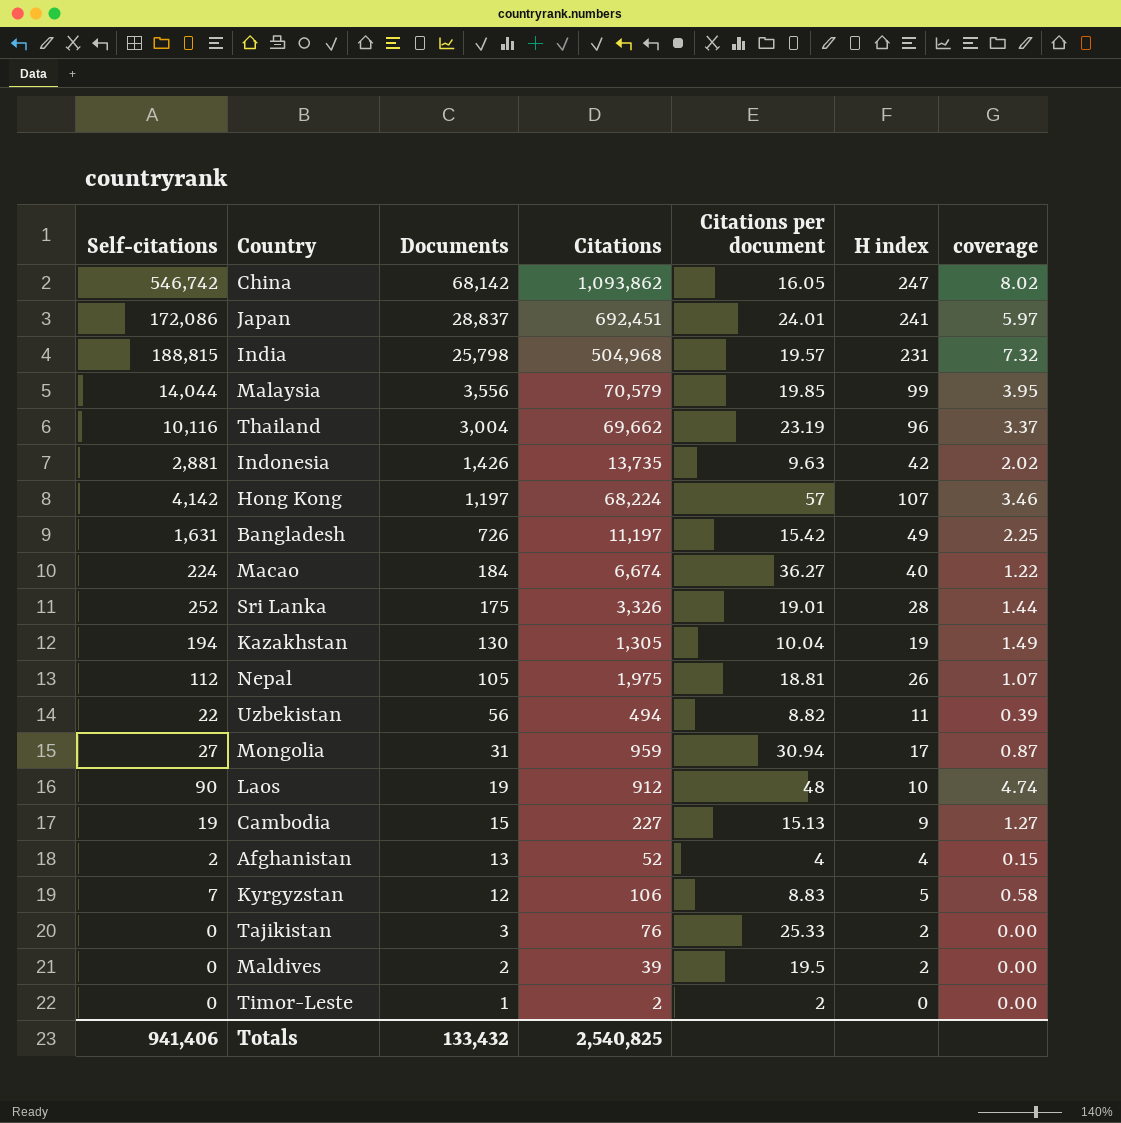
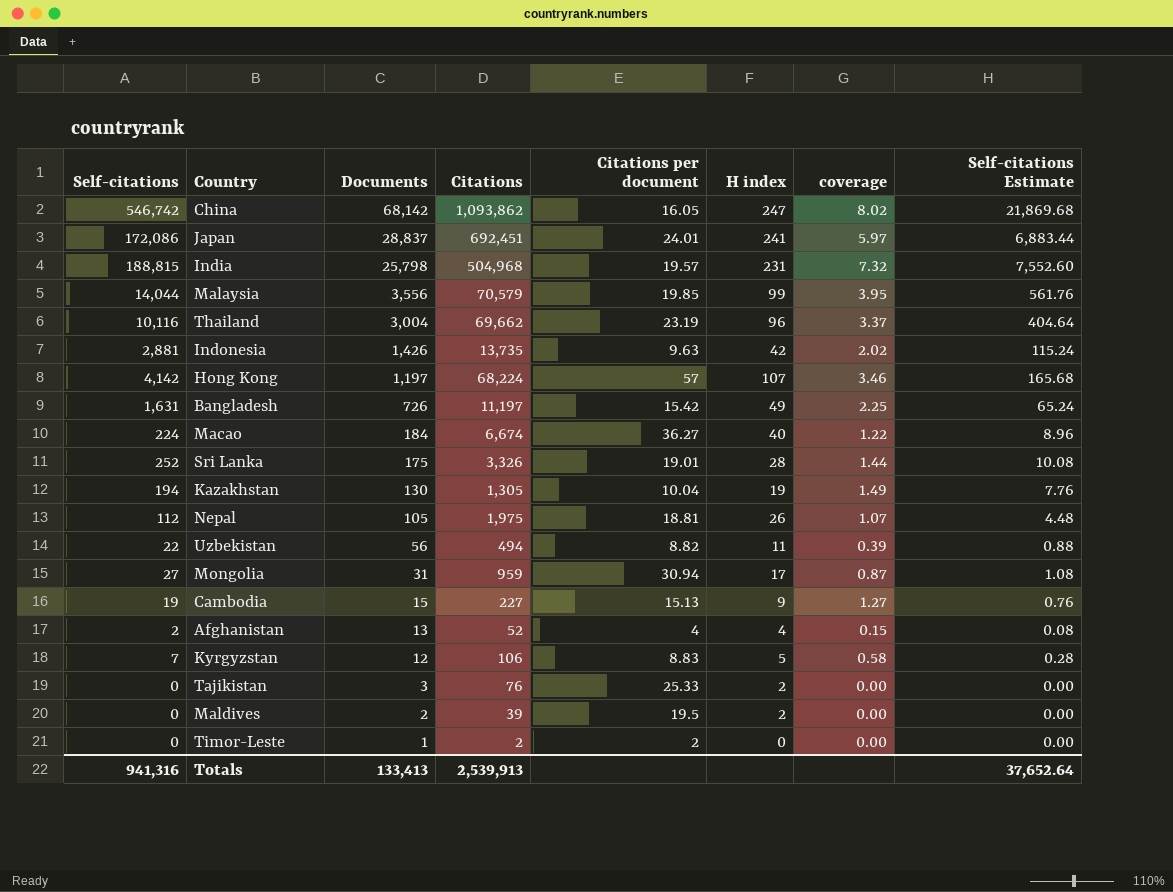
column Self-citations Estimate | formula: none -> [Self-citations] * 0.04
row Laos: 90 | 19 | 912 | 48 | 10 | 4.74 -> none
Totals | Self-citations: 941,406 -> 941,316
Totals | Documents: 133,432 -> 133,413
Totals | Citations: 2,540,825 -> 2,539,913

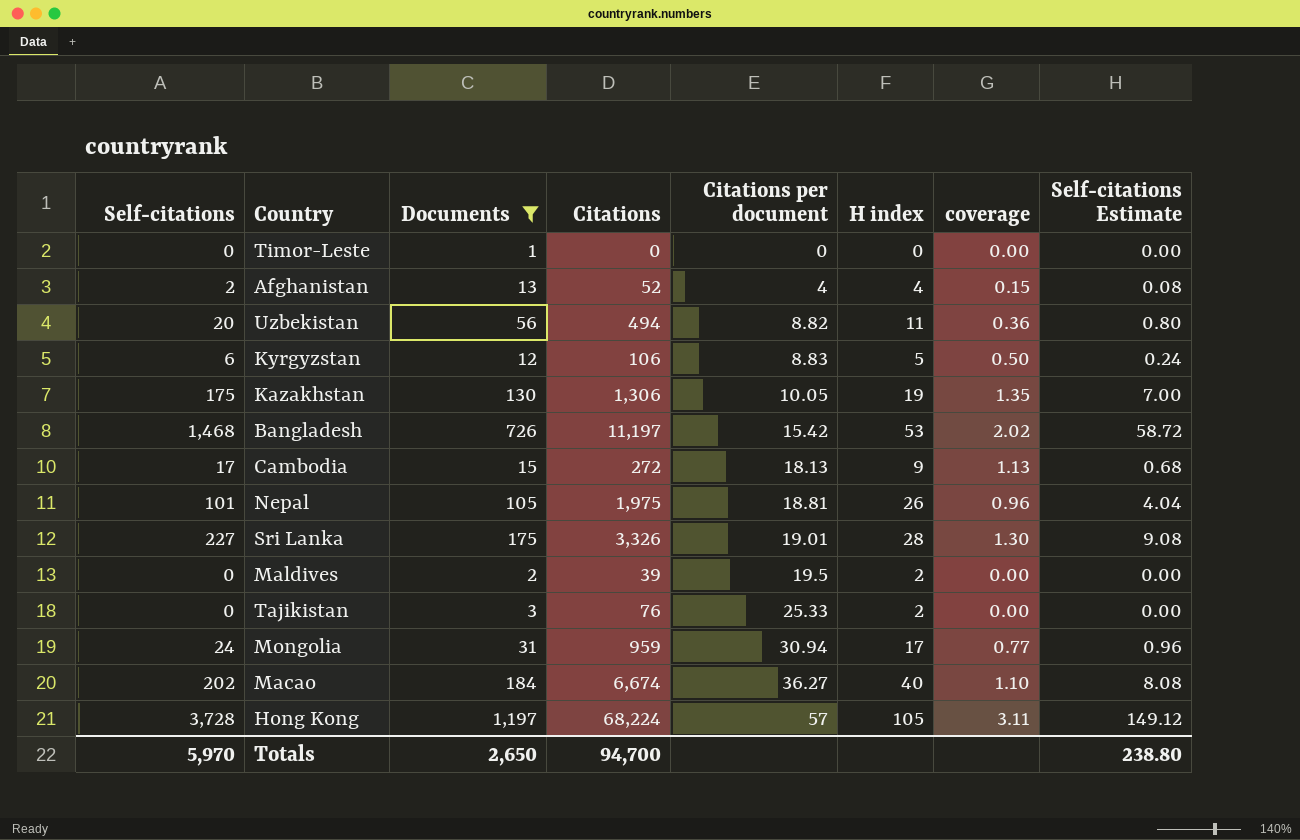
filter: none -> Documents <= 1,197
row order: Documents descending -> Citations per document ascending
Timor-Leste | Citations: 2 -> 0
Timor-Leste | Citations per document: 2 -> 0
Uzbekistan | Self-citations: 22 -> 20
Uzbekistan | coverage: 0.39 -> 0.36
Uzbekistan | Self-citations Estimate: 0.88 -> 0.80
Kyrgyzstan | Self-citations: 7 -> 6
Kyrgyzstan | coverage: 0.58 -> 0.50
Kyrgyzstan | Self-citations Estimate: 0.28 -> 0.24
Kazakhstan | Self-citations: 194 -> 175
Kazakhstan | Citations: 1,305 -> 1,306
Kazakhstan | Citations per document: 10.04 -> 10.05
Kazakhstan | coverage: 1.49 -> 1.35
Kazakhstan | Self-citations Estimate: 7.76 -> 7.00
Bangladesh | Self-citations: 1,631 -> 1,468
Bangladesh | H index: 49 -> 53
Bangladesh | coverage: 2.25 -> 2.02
Bangladesh | Self-citations Estimate: 65.24 -> 58.72
Cambodia | Self-citations: 19 -> 17
Cambodia | Citations: 227 -> 272
Cambodia | Citations per document: 15.13 -> 18.13
Cambodia | coverage: 1.27 -> 1.13
Cambodia | Self-citations Estimate: 0.76 -> 0.68
Nepal | Self-citations: 112 -> 101
Nepal | coverage: 1.07 -> 0.96
Nepal | Self-citations Estimate: 4.48 -> 4.04
Sri Lanka | Self-citations: 252 -> 227
Sri Lanka | coverage: 1.44 -> 1.30
Sri Lanka | Self-citations Estimate: 10.08 -> 9.08
Mongolia | Self-citations: 27 -> 24
Mongolia | coverage: 0.87 -> 0.77
Mongolia | Self-citations Estimate: 1.08 -> 0.96
Macao | Self-citations: 224 -> 202
Macao | coverage: 1.22 -> 1.10
Macao | Self-citations Estimate: 8.96 -> 8.08
Hong Kong | Self-citations: 4,142 -> 3,728
Hong Kong | H index: 107 -> 105
Hong Kong | coverage: 3.46 -> 3.11
Hong Kong | Self-citations Estimate: 165.68 -> 149.12
Totals | Self-citations: 941,316 -> 5,970
Totals | Documents: 133,413 -> 2,650
Totals | Citations: 2,539,913 -> 94,700
Totals | Self-citations Estimate: 37,652.64 -> 238.80

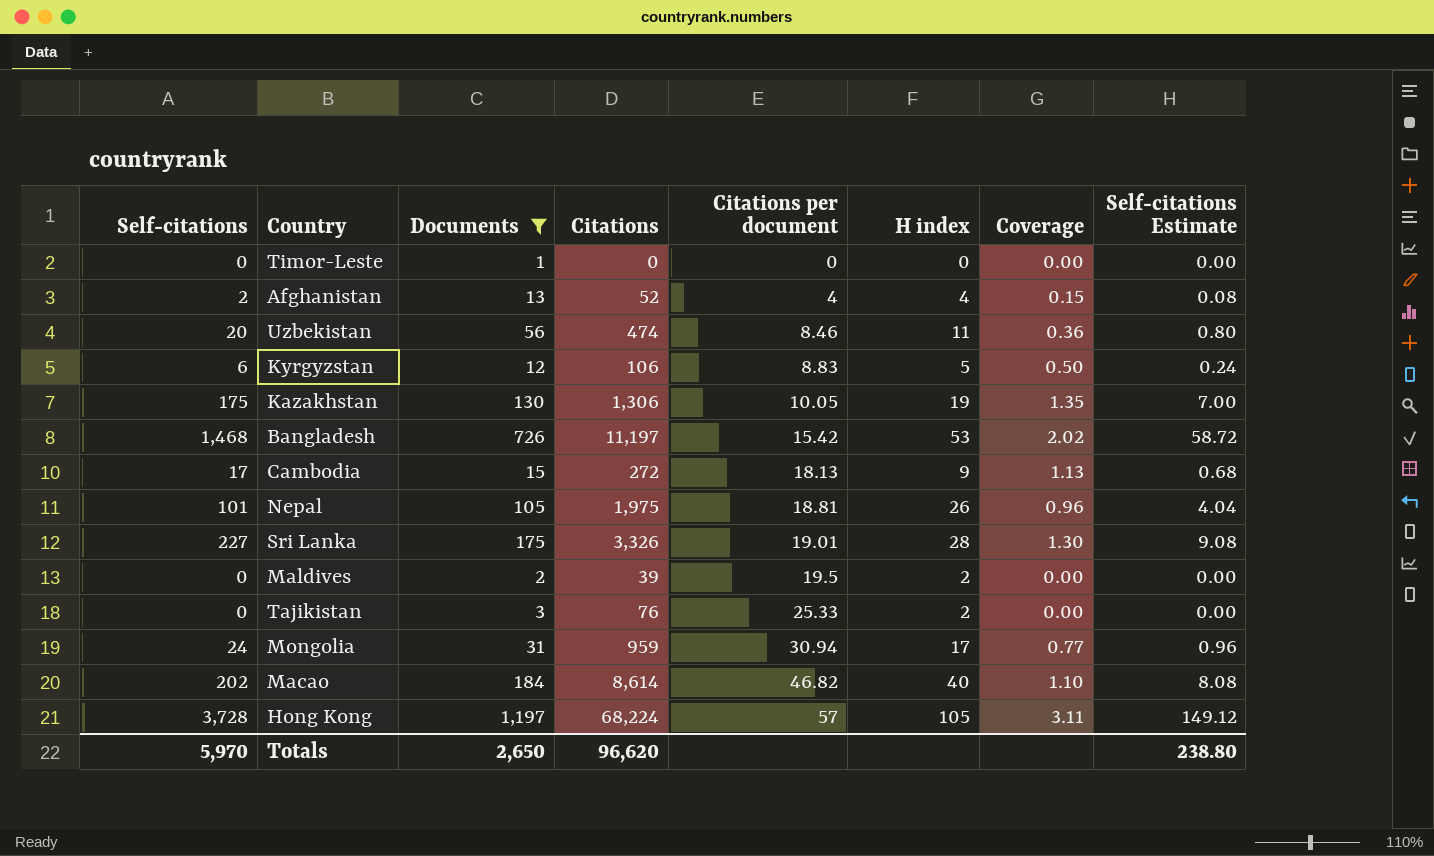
column name: coverage -> Coverage
Uzbekistan | Citations: 494 -> 474
Uzbekistan | Citations per document: 8.82 -> 8.46
Macao | Citations: 6,674 -> 8,614
Macao | Citations per document: 36.27 -> 46.82
Totals | Citations: 94,700 -> 96,620

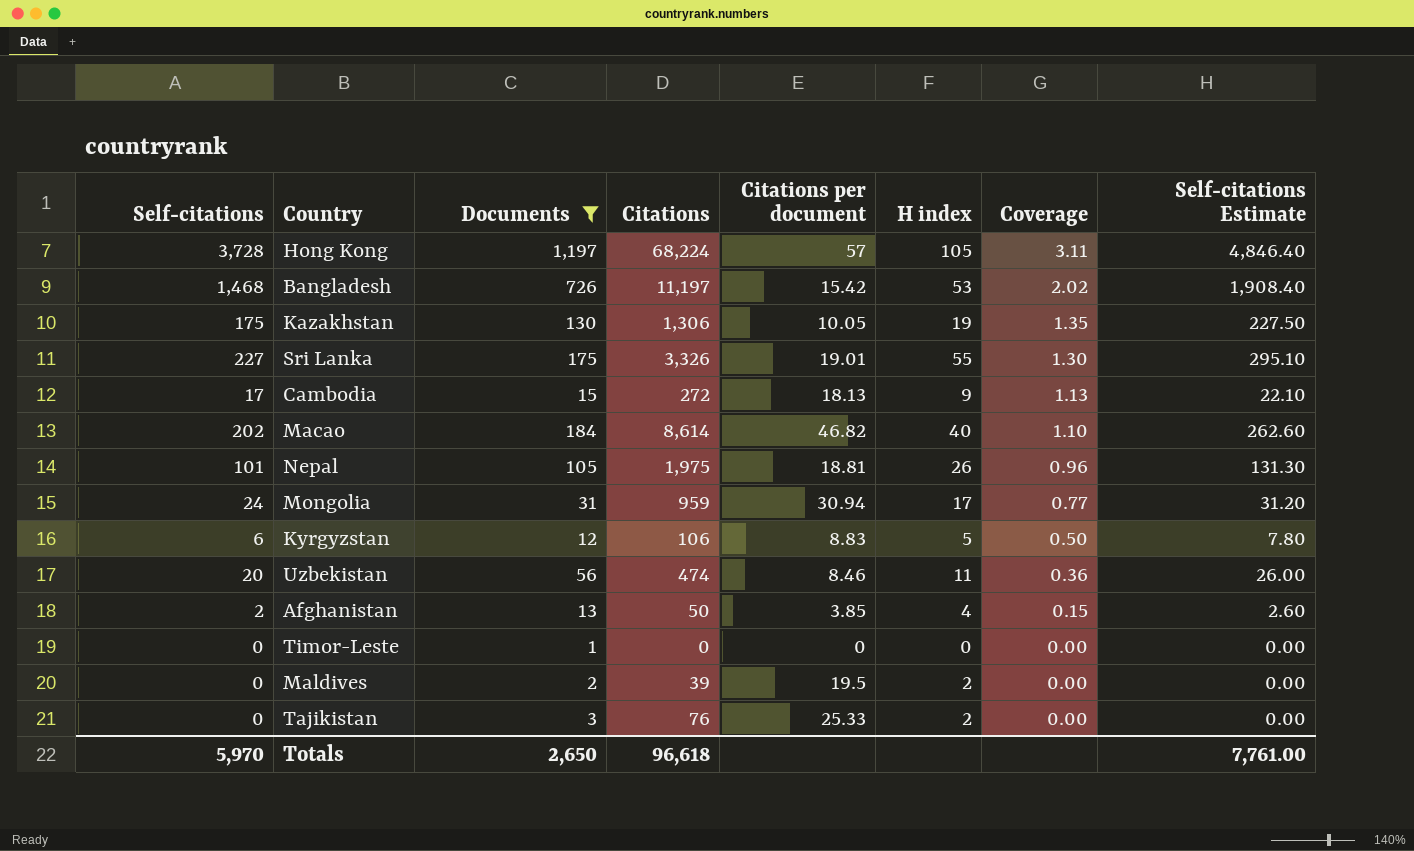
row order: Citations per document ascending -> Coverage descending
column Self-citations Estimate | formula: [Self-citations] * 0.04 -> [Self-citations] * 1.3
Sri Lanka | H index: 28 -> 55
Afghanistan | Citations: 52 -> 50
Afghanistan | Citations per document: 4 -> 3.85
Totals | Citations: 96,620 -> 96,618
Totals | Self-citations Estimate: 238.80 -> 7,761.00

